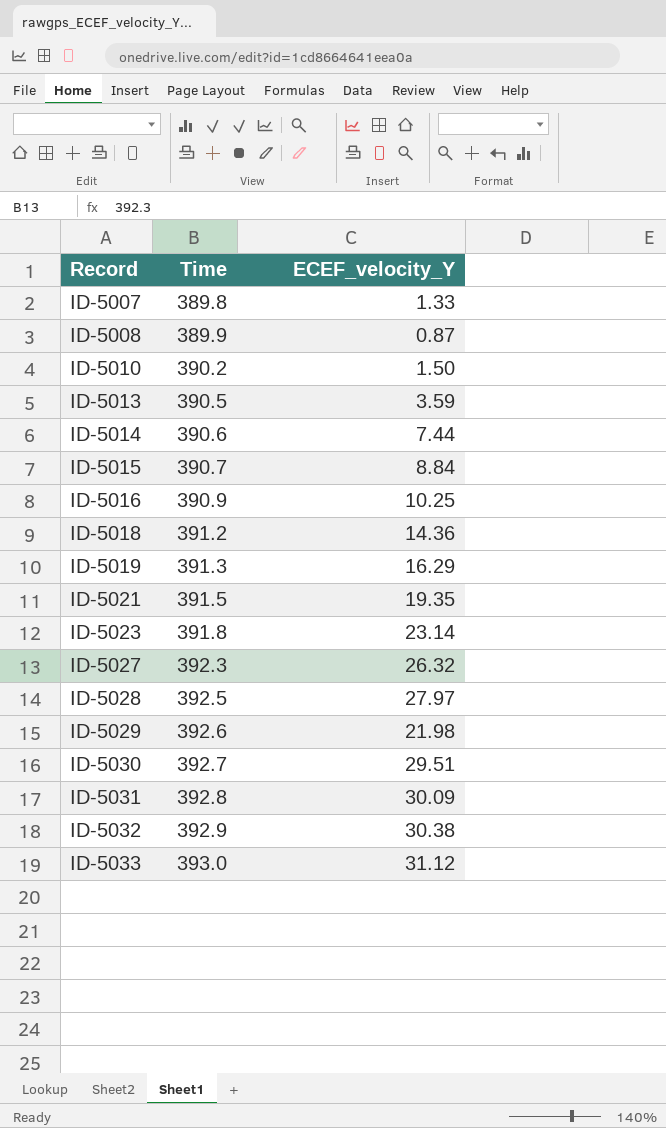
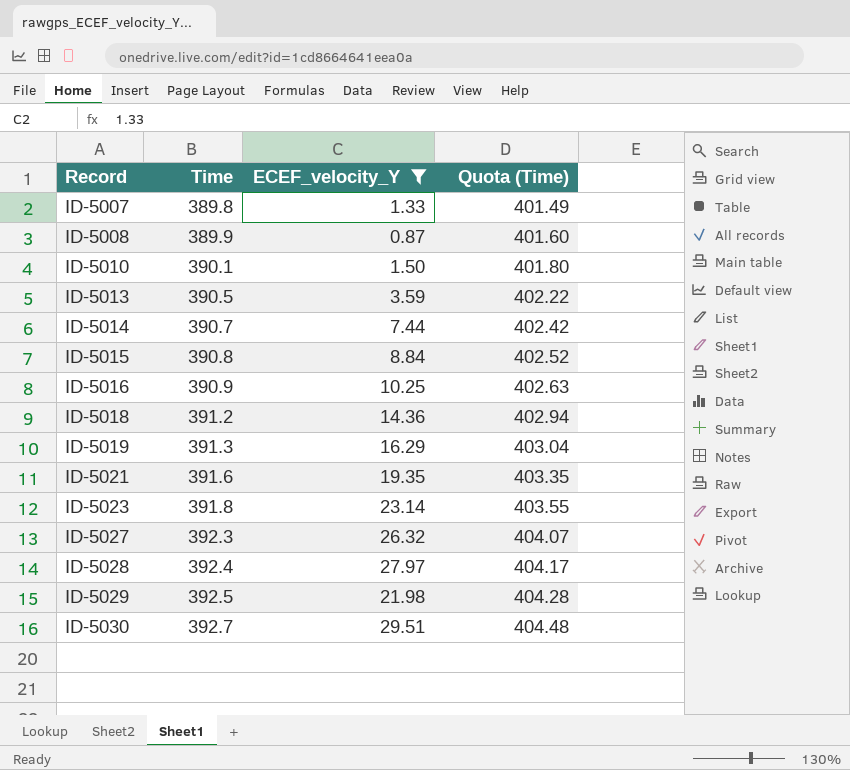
filter: none -> ECEF_velocity_Y <= 29.51
column Quota (Time) | formula: none -> [Time] * 1.03
ID-5010 | Time: 390.2 -> 390.1
ID-5014 | Time: 390.6 -> 390.7
ID-5015 | Time: 390.7 -> 390.8
ID-5021 | Time: 391.5 -> 391.6
ID-5028 | Time: 392.5 -> 392.4
ID-5029 | Time: 392.6 -> 392.5

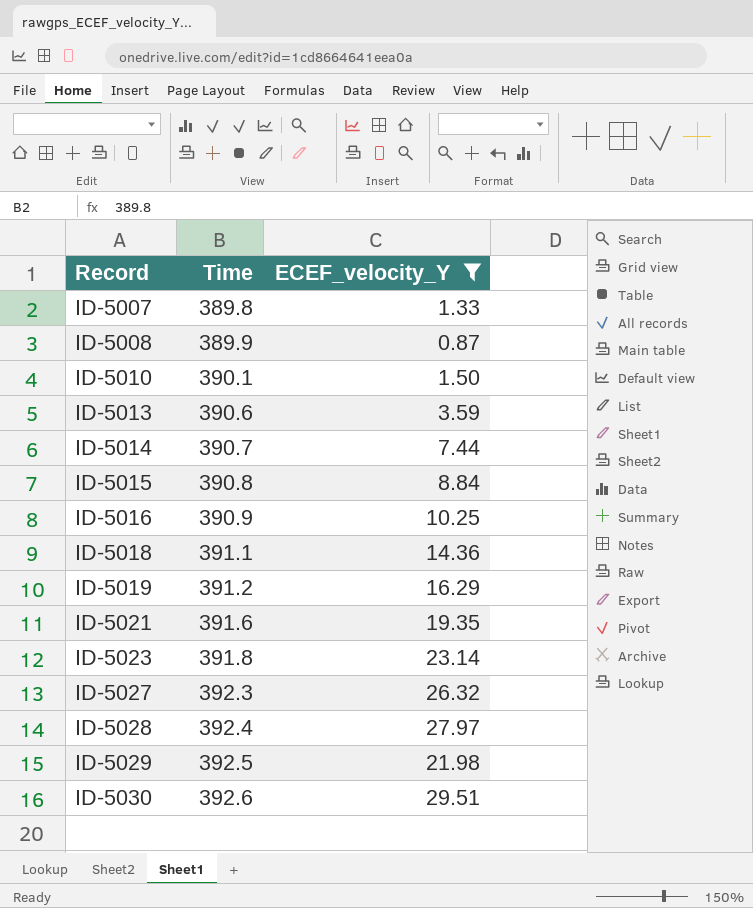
column Quota (Time) | formula: [Time] * 1.03 -> none
ID-5013 | Time: 390.5 -> 390.6
ID-5018 | Time: 391.2 -> 391.1
ID-5019 | Time: 391.3 -> 391.2
ID-5030 | Time: 392.7 -> 392.6

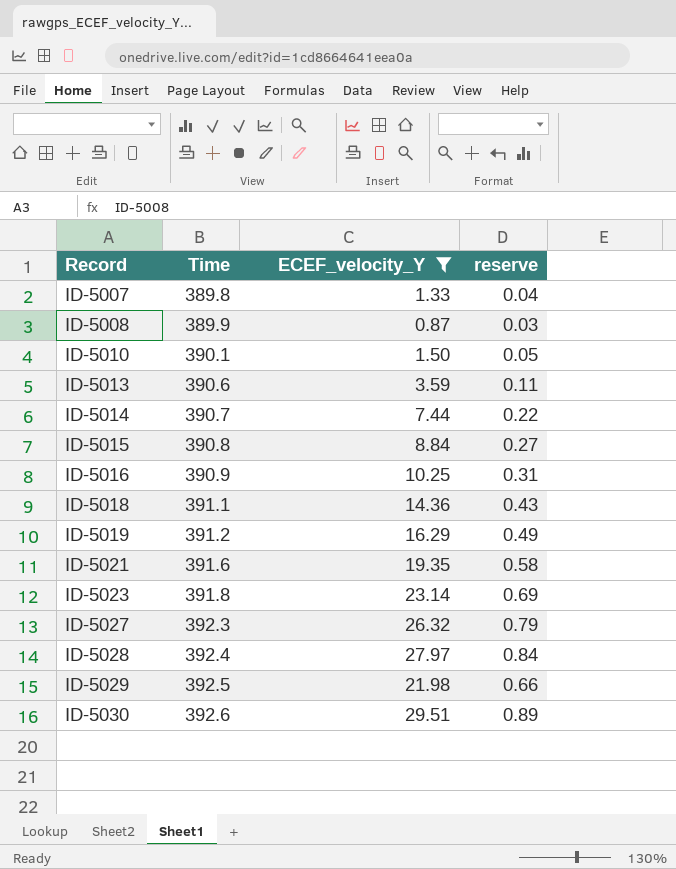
column reserve | formula: none -> [ECEF_velocity_Y] * 0.03

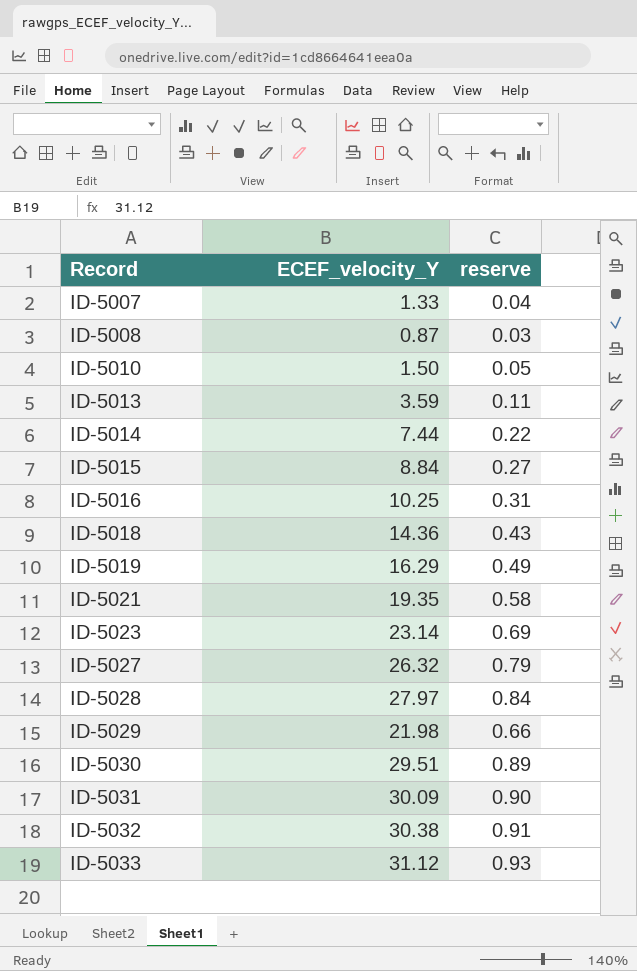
filter: ECEF_velocity_Y <= 29.51 -> none
column Time | position: 2 -> none

